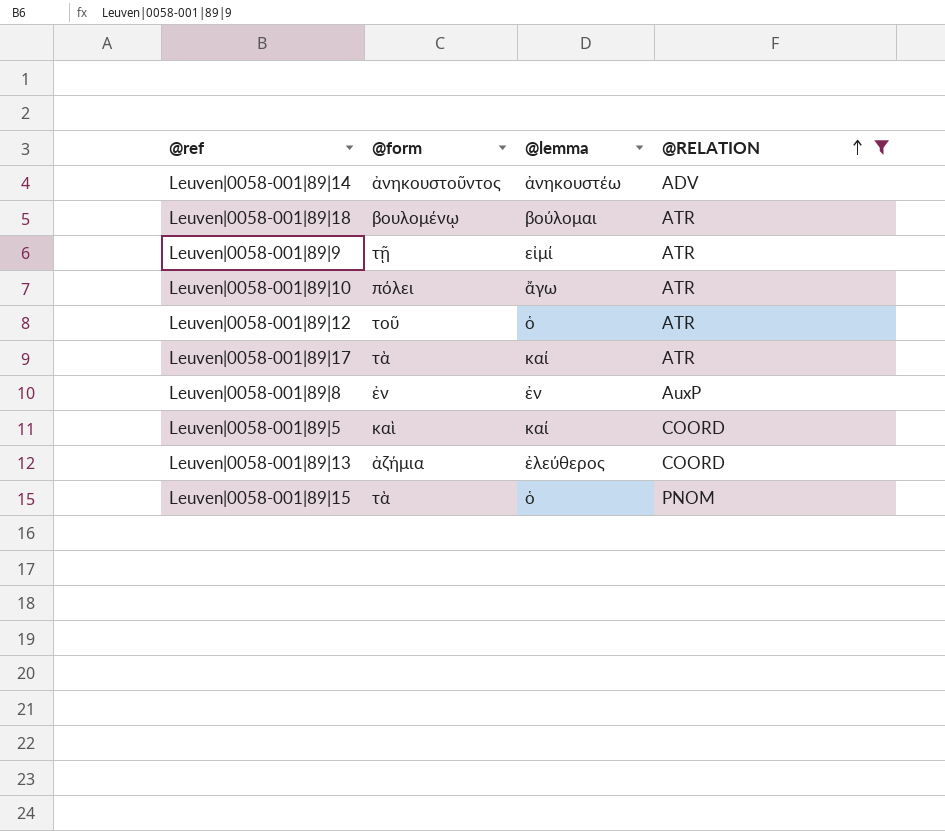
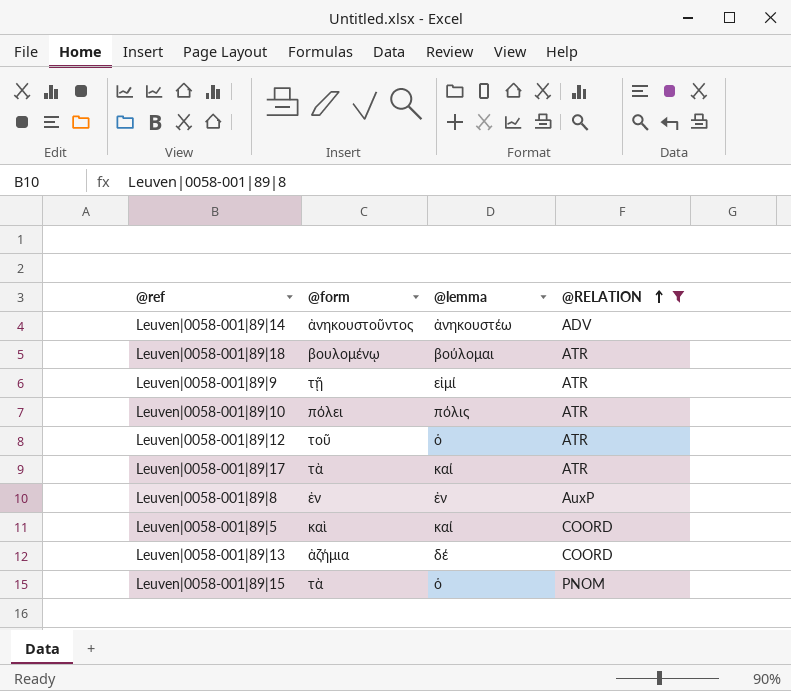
Leuven|0058-001|89|10 | @lemma: ἄγω -> πόλις
Leuven|0058-001|89|13 | @lemma: ἐλεύθερος -> δέ

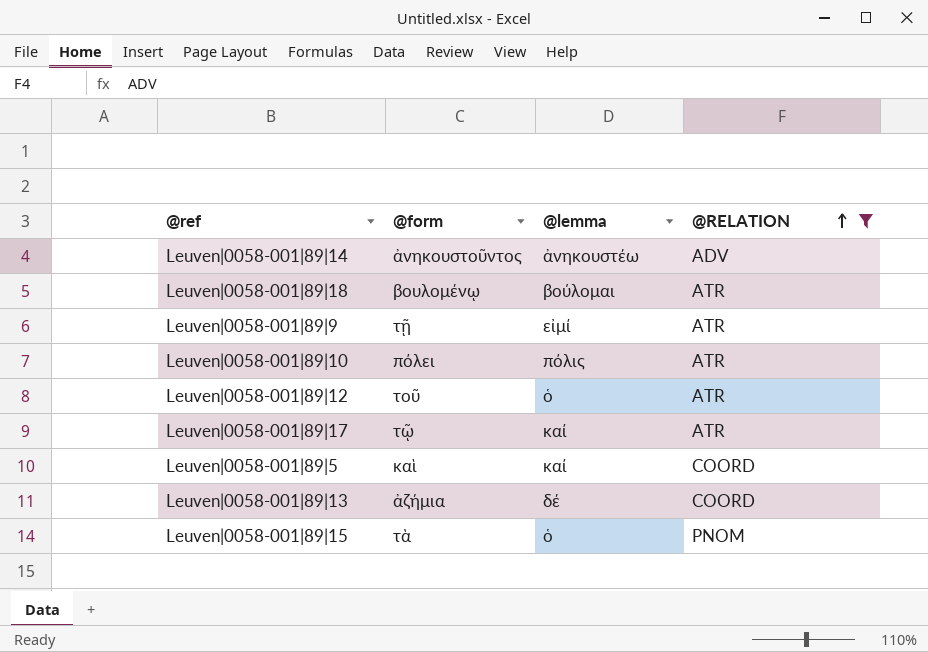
row Leuven|0058-001|89|8: ἐν | ἐν | AuxP -> none
Leuven|0058-001|89|17 | @form: τὰ -> τῷ

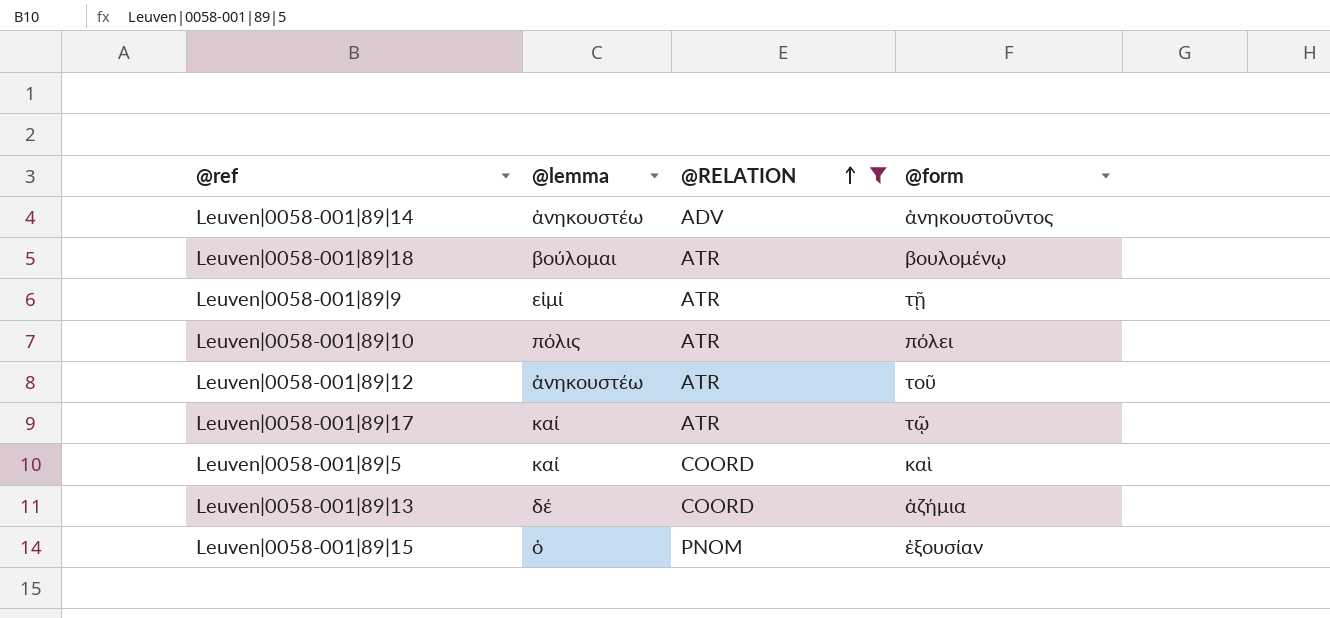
column @form | position: 2 -> 4
Leuven|0058-001|89|12 | @lemma: ὁ -> ἀνηκουστέω
Leuven|0058-001|89|15 | @form: τὰ -> ἐξουσίαν

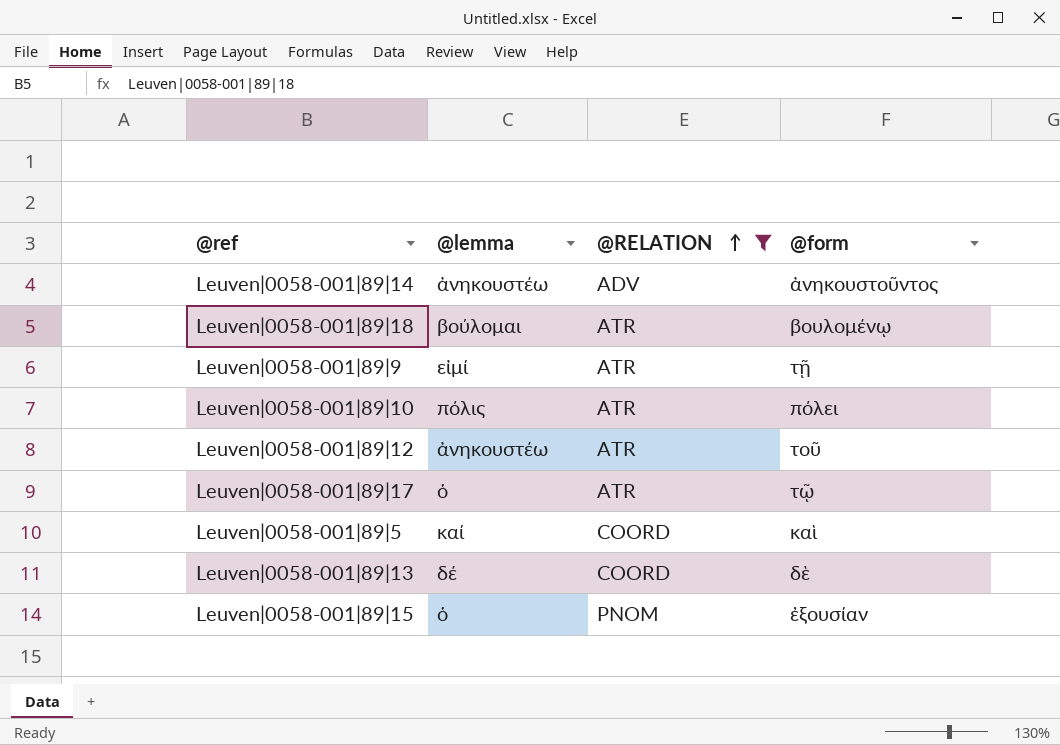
Leuven|0058-001|89|17 | @lemma: καί -> ὁ
Leuven|0058-001|89|13 | @form: ἀζήμια -> δὲ

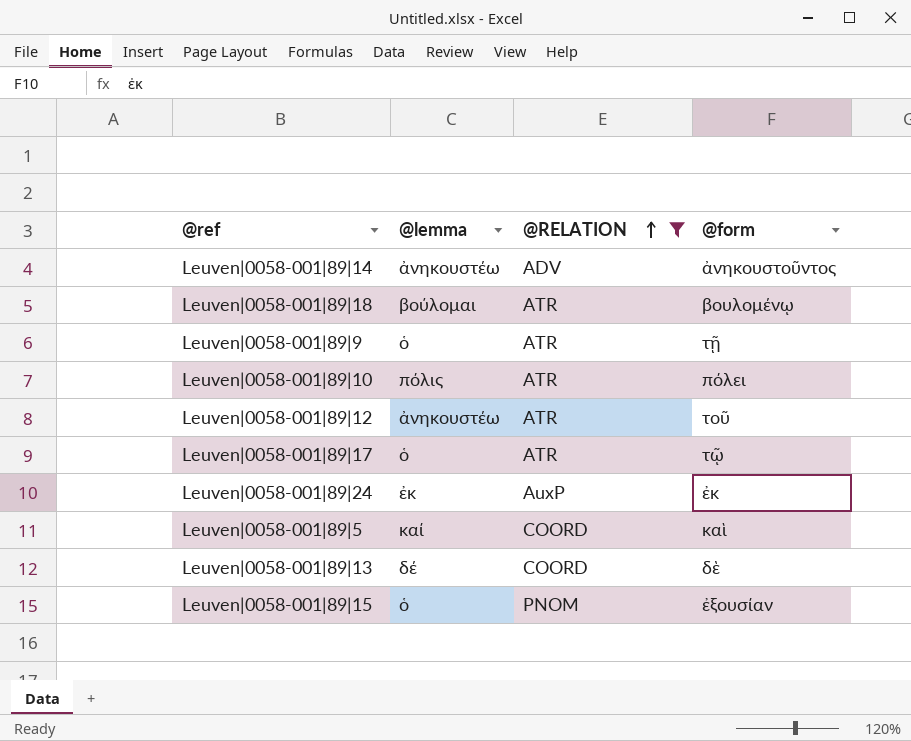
Leuven|0058-001|89|9 | @lemma: εἰμί -> ὁ
row Leuven|0058-001|89|24: none -> ἐκ | AuxP | ἐκ

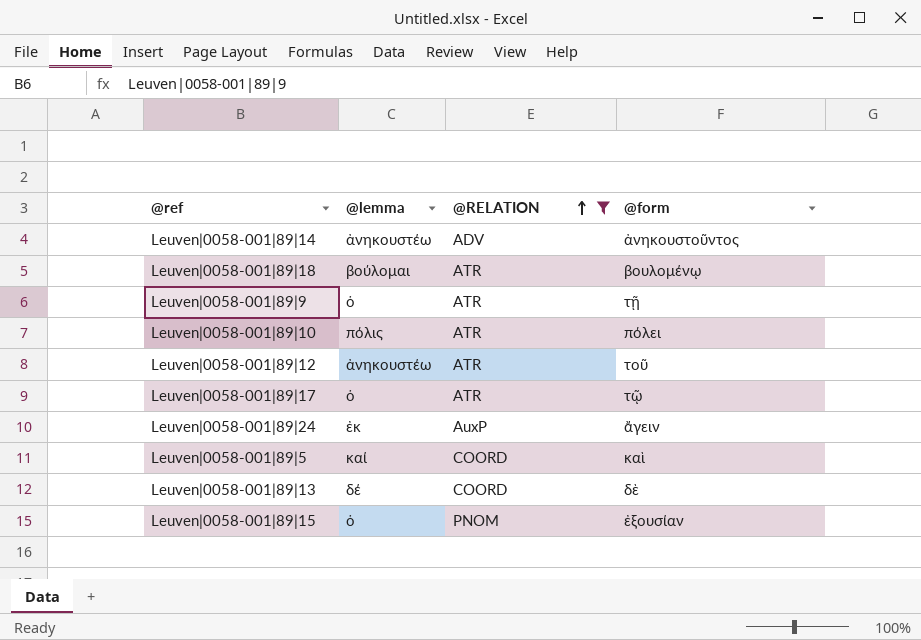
Leuven|0058-001|89|24 | @form: ἐκ -> ἄγειν

